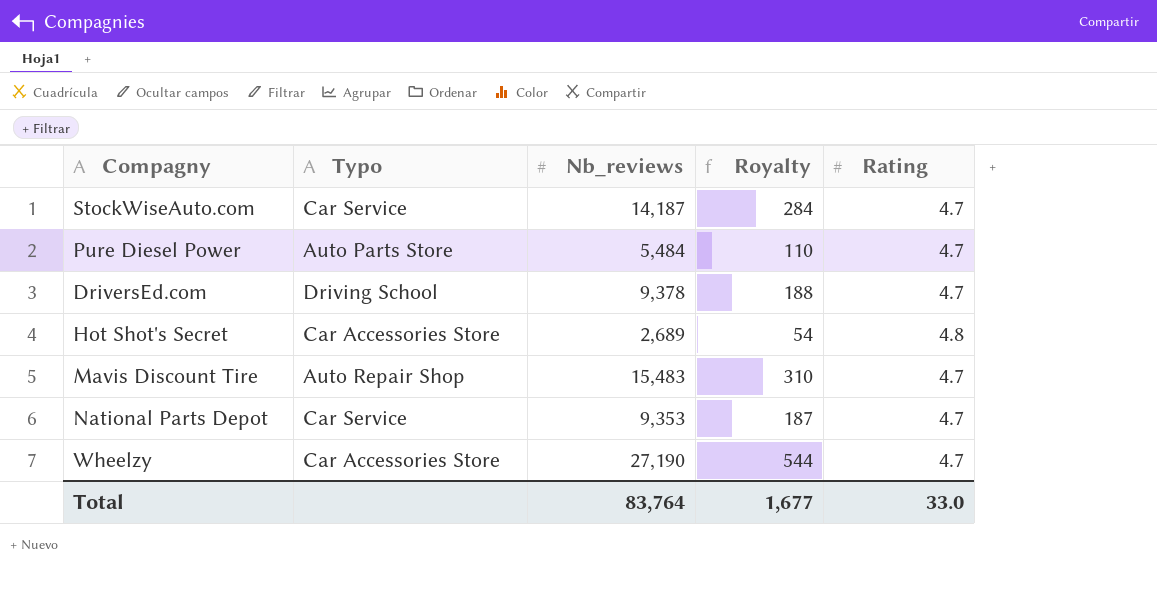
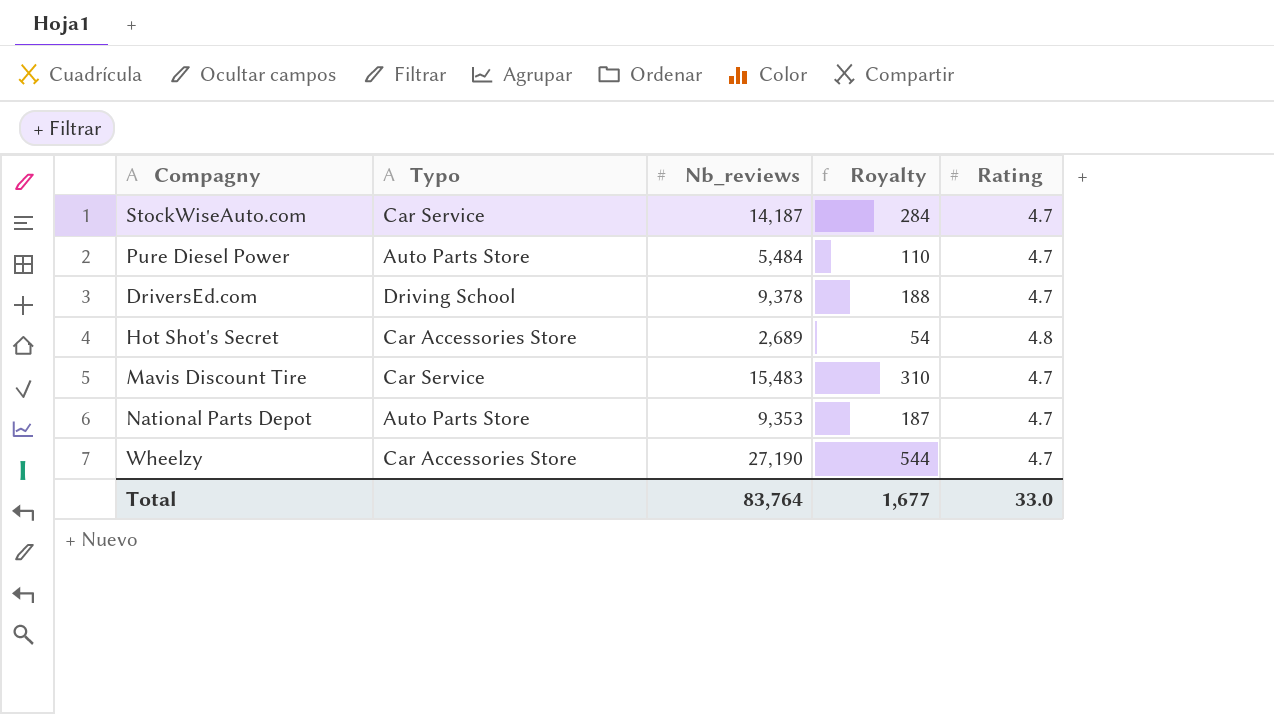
Mavis Discount Tire | Typo: Auto Repair Shop -> Car Service
National Parts Depot | Typo: Car Service -> Auto Parts Store

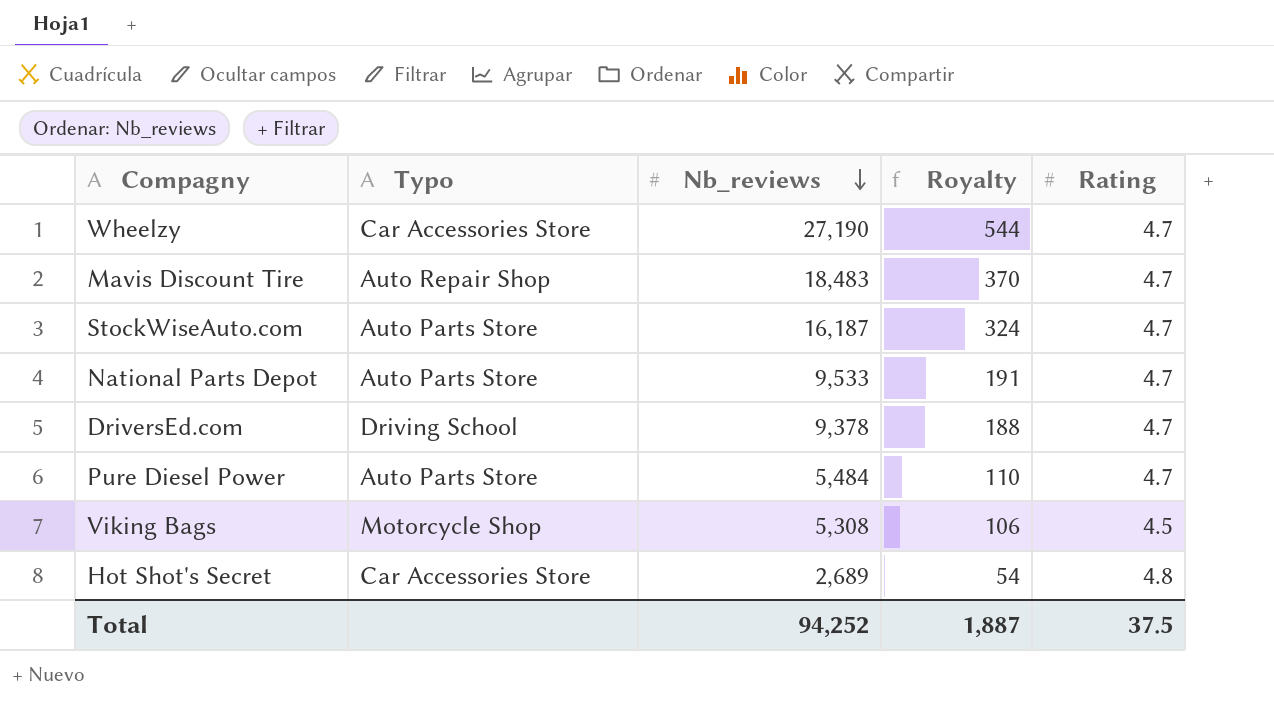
row order: none -> Nb_reviews descending
Mavis Discount Tire | Typo: Car Service -> Auto Repair Shop
Mavis Discount Tire | Nb_reviews: 15,483 -> 18,483
Mavis Discount Tire | Royalty: 310 -> 370
StockWiseAuto.com | Typo: Car Service -> Auto Parts Store
StockWiseAuto.com | Nb_reviews: 14,187 -> 16,187
StockWiseAuto.com | Royalty: 284 -> 324
National Parts Depot | Nb_reviews: 9,353 -> 9,533
National Parts Depot | Royalty: 187 -> 191
row Viking Bags: none -> Motorcycle Shop | 5,308 | 106 | 4.5
Total | Nb_reviews: 83,764 -> 94,252
Total | Royalty: 1,677 -> 1,887
Total | Rating: 33.0 -> 37.5

